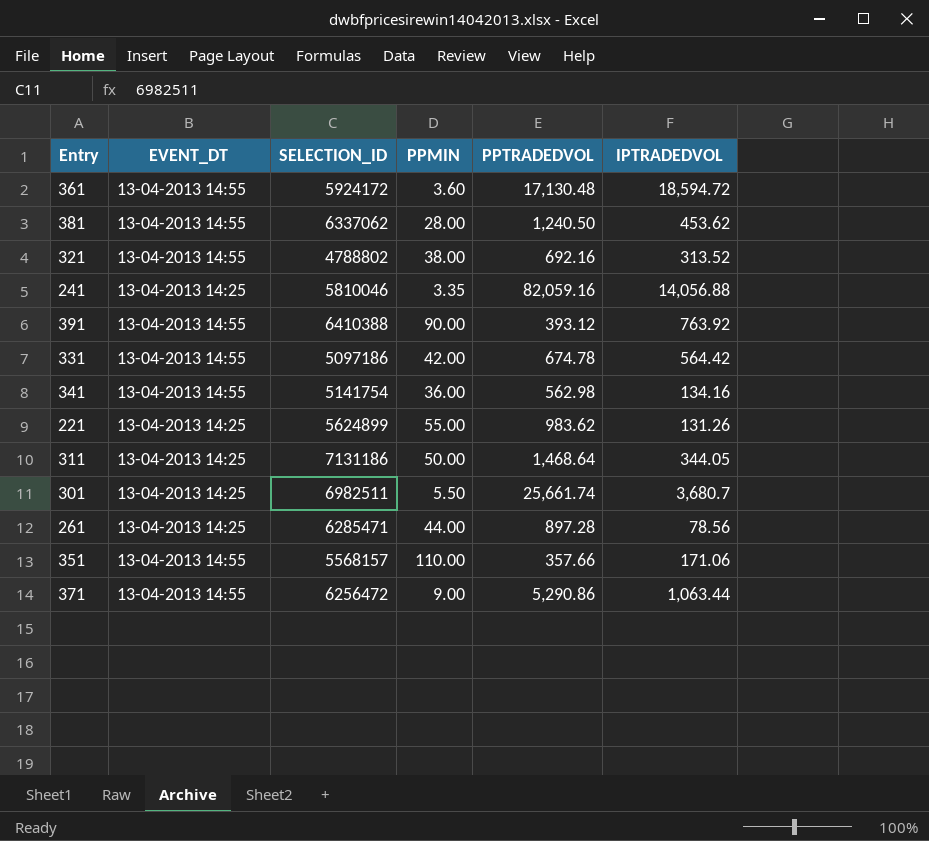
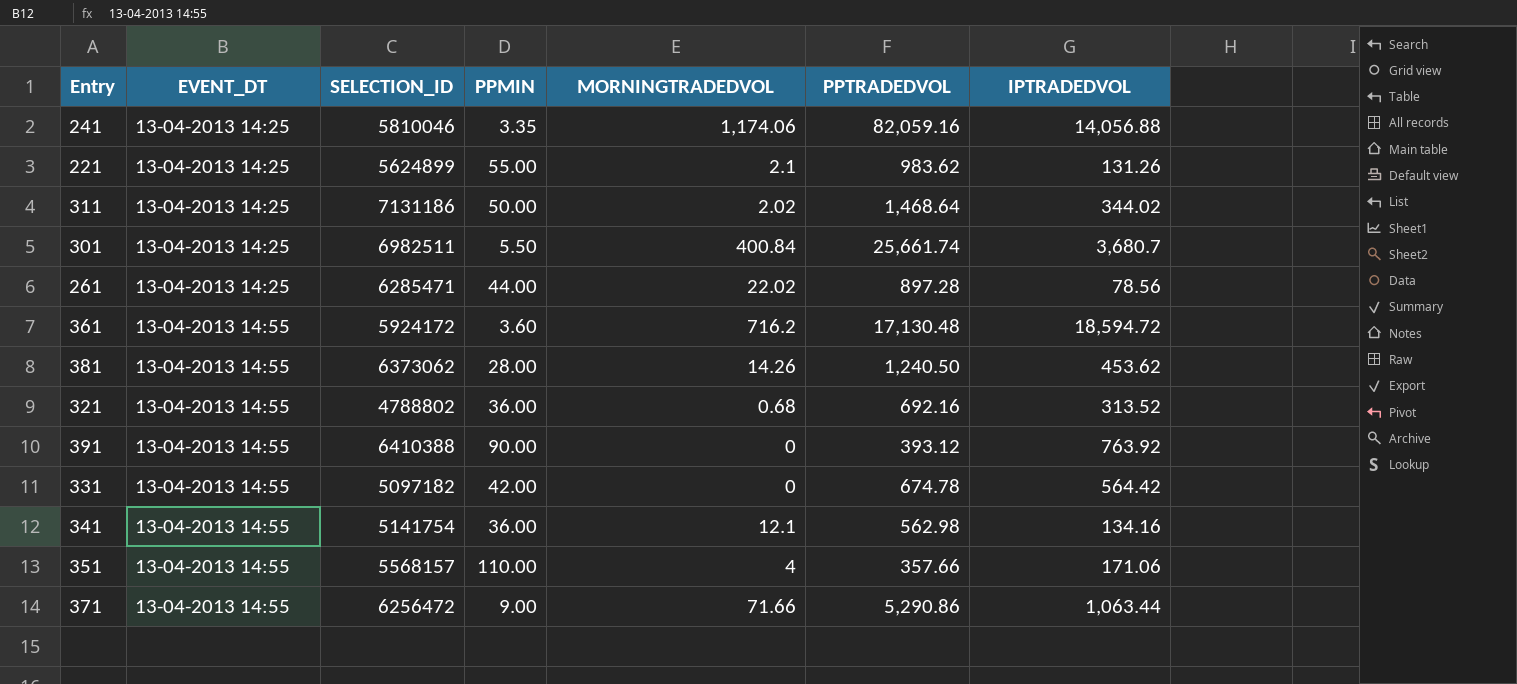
row order: none -> EVENT_DT ascending
column MORNINGTRADEDVOL | position: none -> 5
311 | IPTRADEDVOL: 344.05 -> 344.02
381 | SELECTION_ID: 6337062 -> 6373062
321 | PPMIN: 38.00 -> 36.00
331 | SELECTION_ID: 5097186 -> 5097182

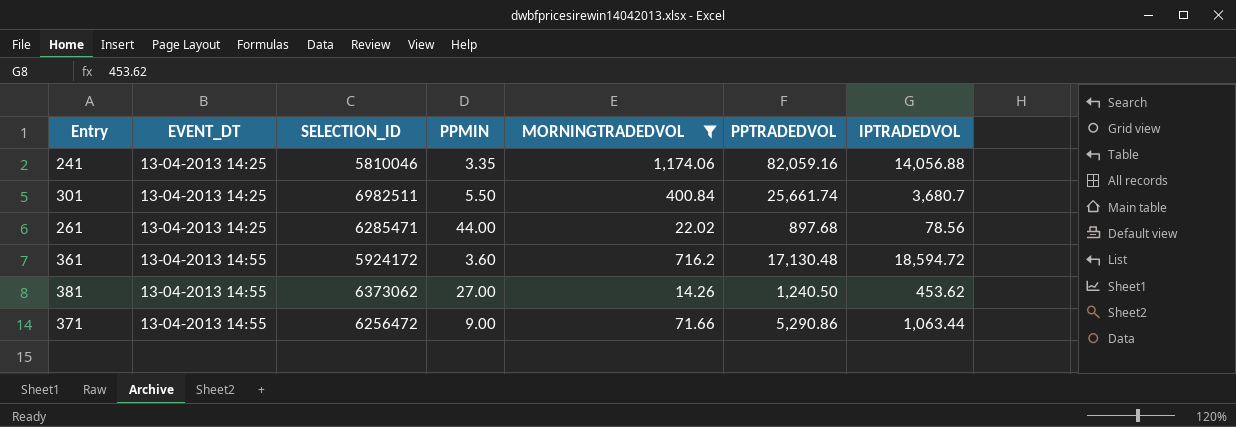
filter: none -> MORNINGTRADEDVOL >= 14.26
261 | PPTRADEDVOL: 897.28 -> 897.68
381 | PPMIN: 28.00 -> 27.00

